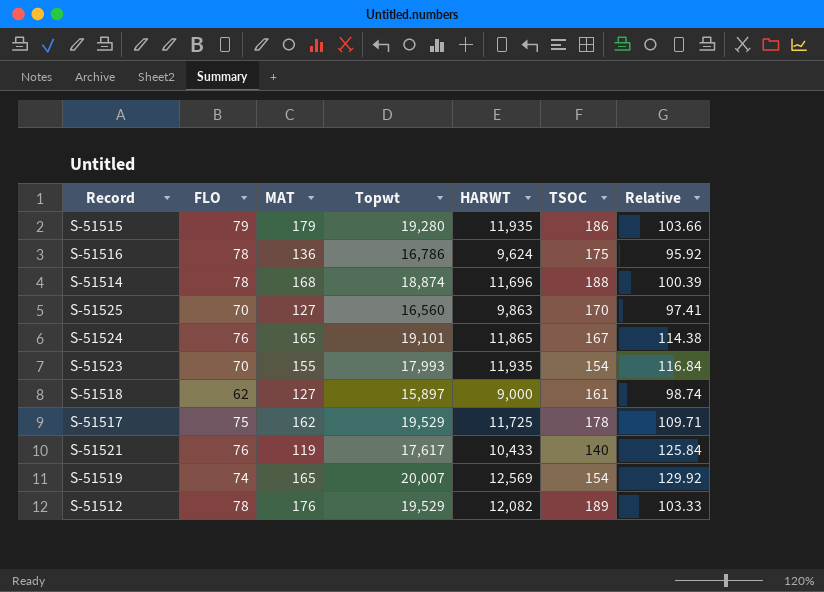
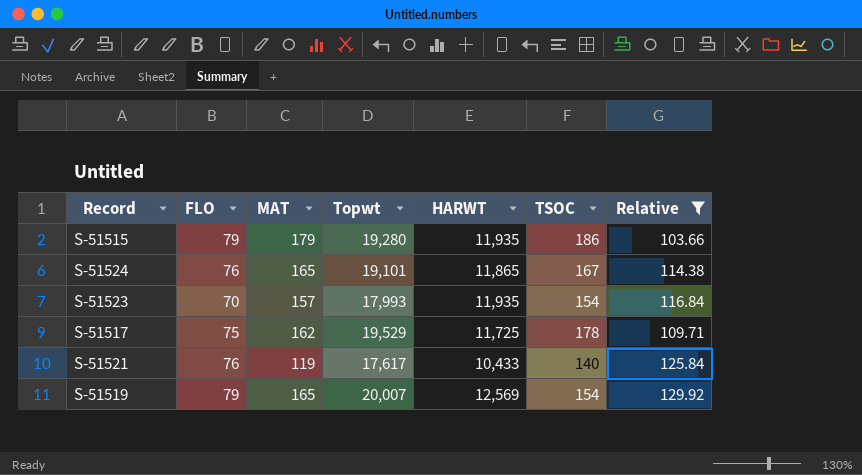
filter: none -> Relative >= 103.66
S-51523 | MAT: 155 -> 157
S-51519 | FLO: 74 -> 79

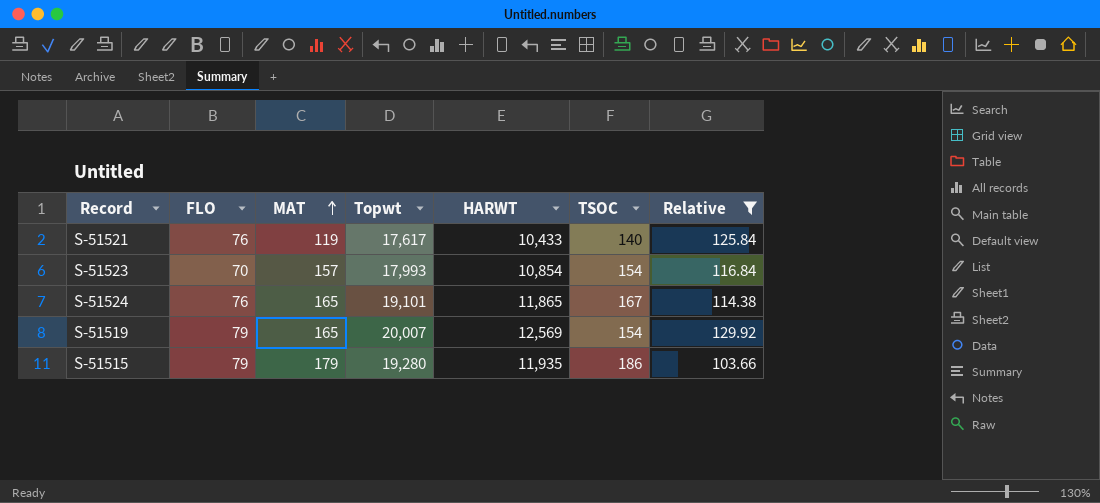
row order: none -> MAT ascending
row S-51517: 75 | 162 | 19,529 | 11,725 | 178 | 109.71 -> none
S-51523 | HARWT: 11,935 -> 10,854

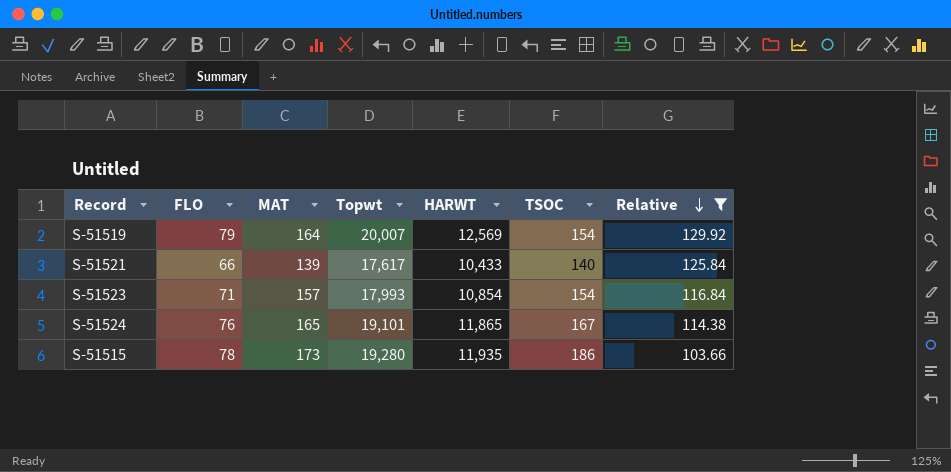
row order: MAT ascending -> Relative descending
S-51519 | MAT: 165 -> 164
S-51521 | FLO: 76 -> 66
S-51521 | MAT: 119 -> 139
S-51523 | FLO: 70 -> 71
S-51515 | FLO: 79 -> 78
S-51515 | MAT: 179 -> 173

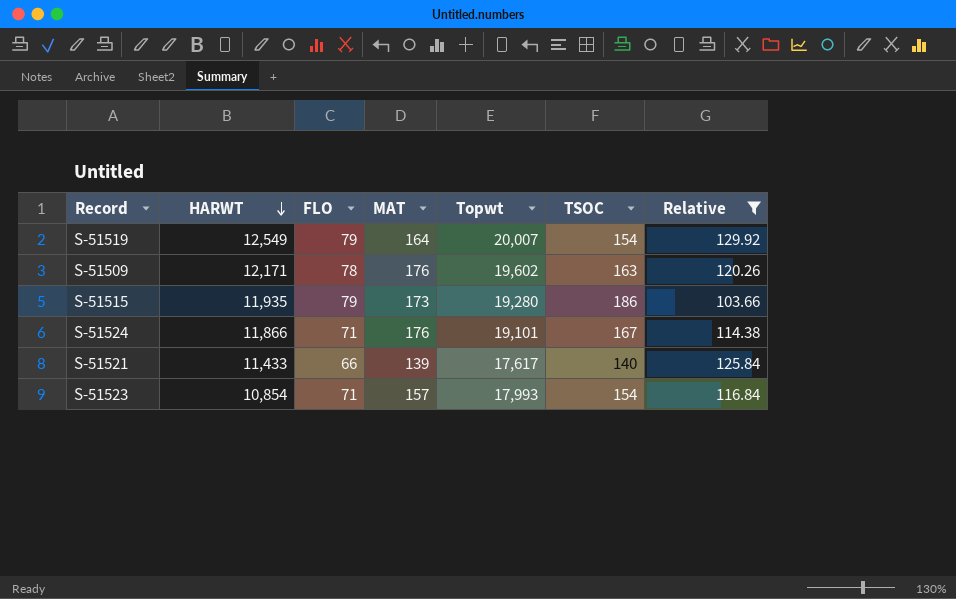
row order: Relative descending -> HARWT descending
column HARWT | position: 5 -> 2
S-51519 | HARWT: 12,569 -> 12,549
row S-51509: none -> 12,171 | 78 | 176 | 19,602 | 163 | 120.26
S-51515 | FLO: 78 -> 79
S-51524 | HARWT: 11,865 -> 11,866
S-51524 | FLO: 76 -> 71
S-51524 | MAT: 165 -> 176
S-51521 | HARWT: 10,433 -> 11,433

